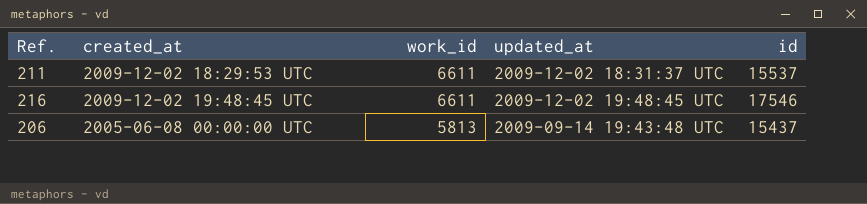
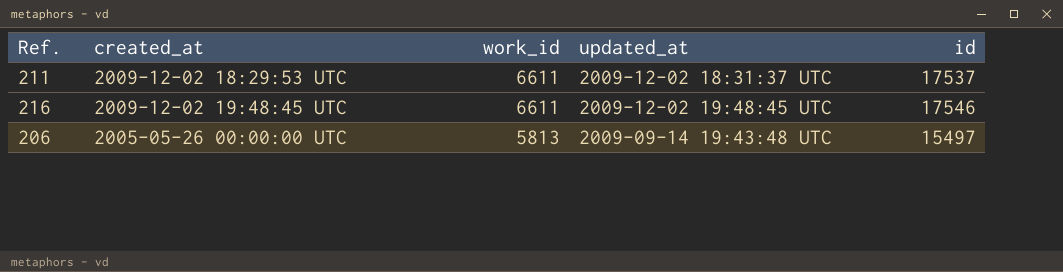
211 | id: 15537 -> 17537
206 | created_at: 2005-06-08 00:00:00 UTC -> 2005-05-26 00:00:00 UTC
206 | id: 15437 -> 15497

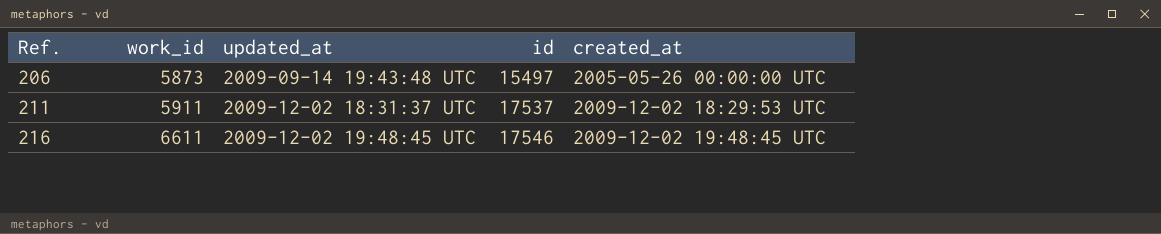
row order: work_id descending -> Ref. ascending
column created_at | position: 2 -> 5
206 | work_id: 5813 -> 5873
211 | work_id: 6611 -> 5911

